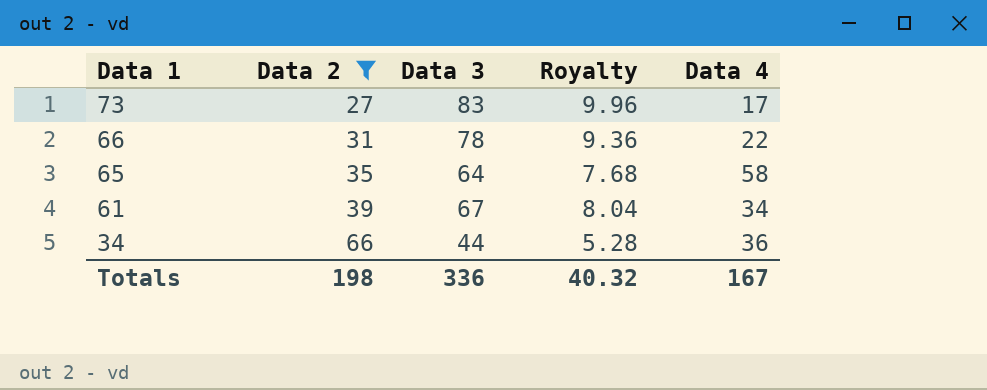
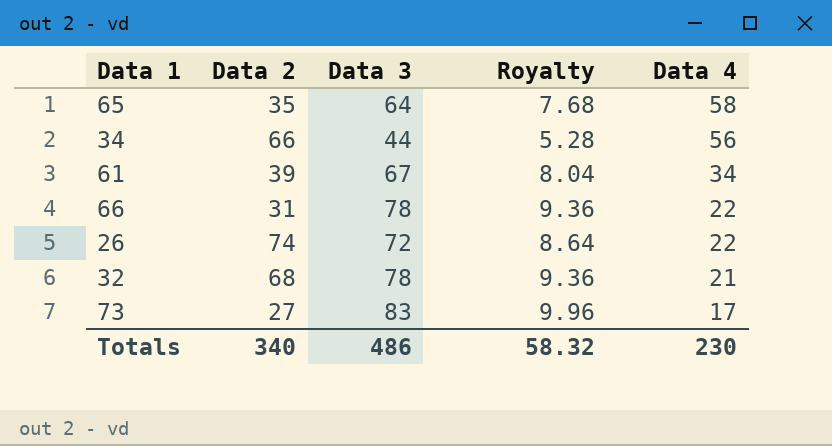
filter: Data 2 <= 66 -> none
row order: Data 1 descending -> Data 4 descending
34 | Data 4: 36 -> 56
Totals | Data 2: 198 -> 340
Totals | Data 3: 336 -> 486
Totals | Royalty: 40.32 -> 58.32
Totals | Data 4: 167 -> 230

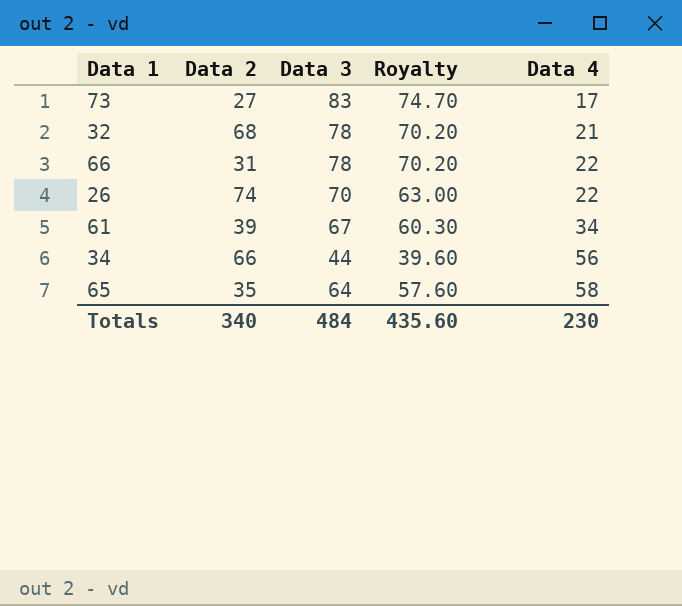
row order: Data 4 descending -> Data 4 ascending
column Royalty | formula: [Data 3] * 0.12 -> [Data 3] * 0.9
26 | Data 3: 72 -> 70
Totals | Data 3: 486 -> 484
Totals | Royalty: 58.32 -> 435.60

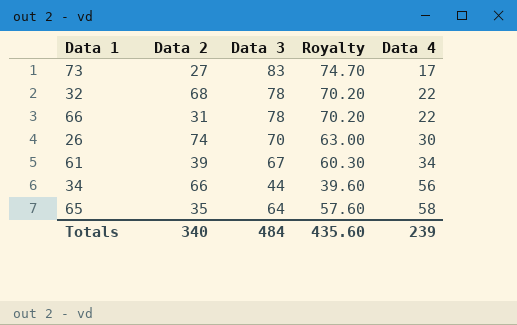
32 | Data 4: 21 -> 22
26 | Data 4: 22 -> 30
Totals | Data 4: 230 -> 239

